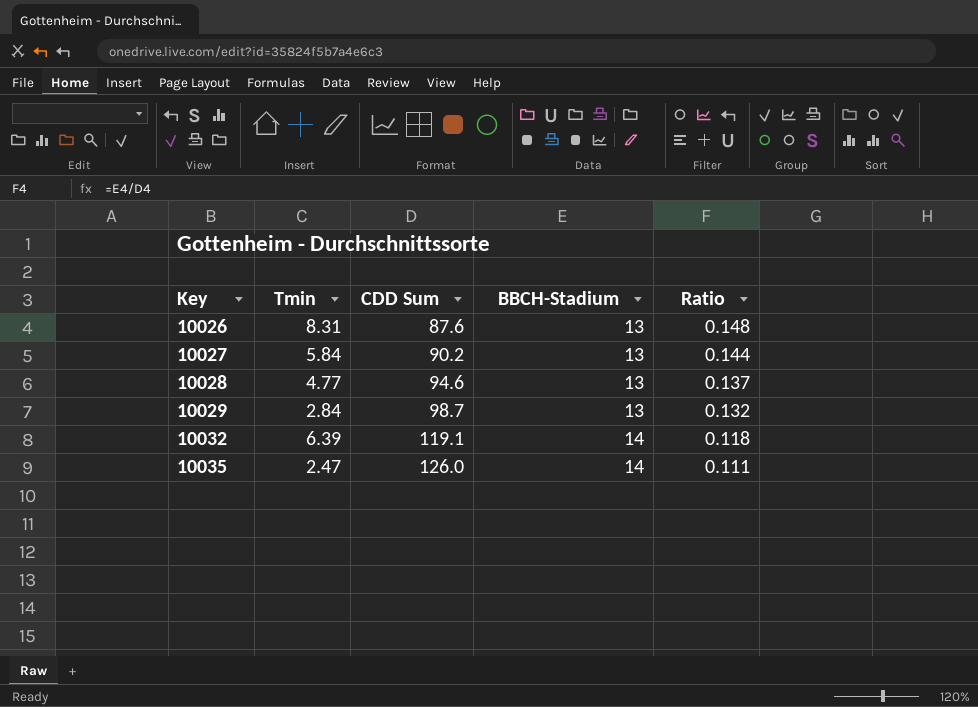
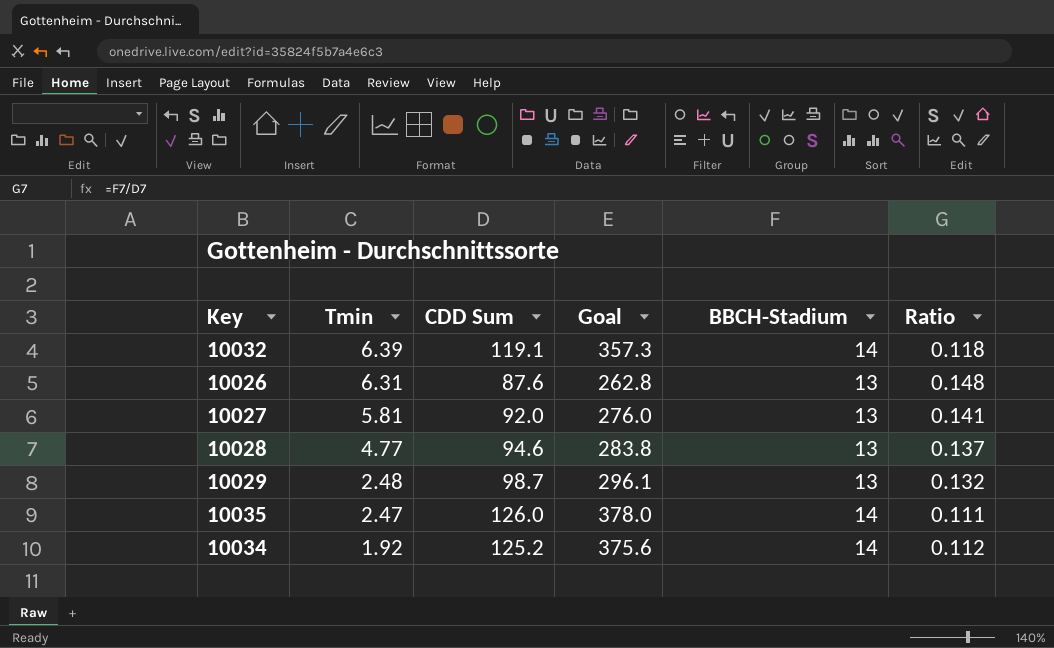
row order: Key ascending -> Tmin descending
column Goal | formula: none -> [CDD Sum] * 3
10026 | Tmin: 8.31 -> 6.31
10027 | Tmin: 5.84 -> 5.81
10027 | CDD Sum: 90.2 -> 92.0
10027 | Ratio: 0.144 -> 0.141
10029 | Tmin: 2.84 -> 2.48
row 10034: none -> 1.92 | 125.2 | 375.6 | 14 | 0.112

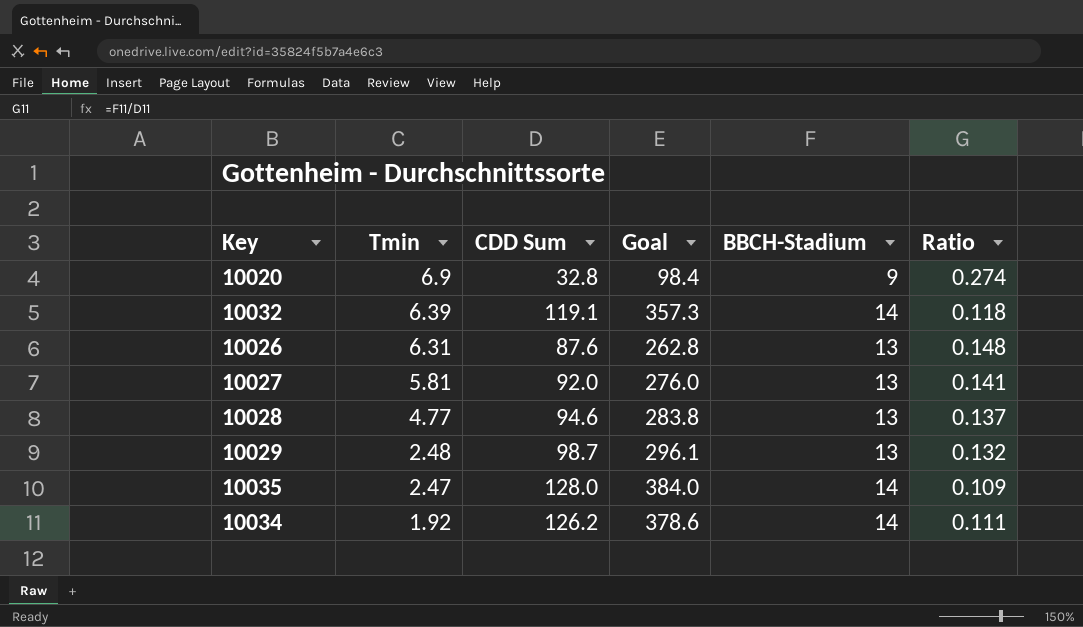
row 10020: none -> 6.9 | 32.8 | 98.4 | 9 | 0.274
10035 | CDD Sum: 126.0 -> 128.0
10035 | Goal: 378.0 -> 384.0
10035 | Ratio: 0.111 -> 0.109
10034 | CDD Sum: 125.2 -> 126.2
10034 | Goal: 375.6 -> 378.6
10034 | Ratio: 0.112 -> 0.111

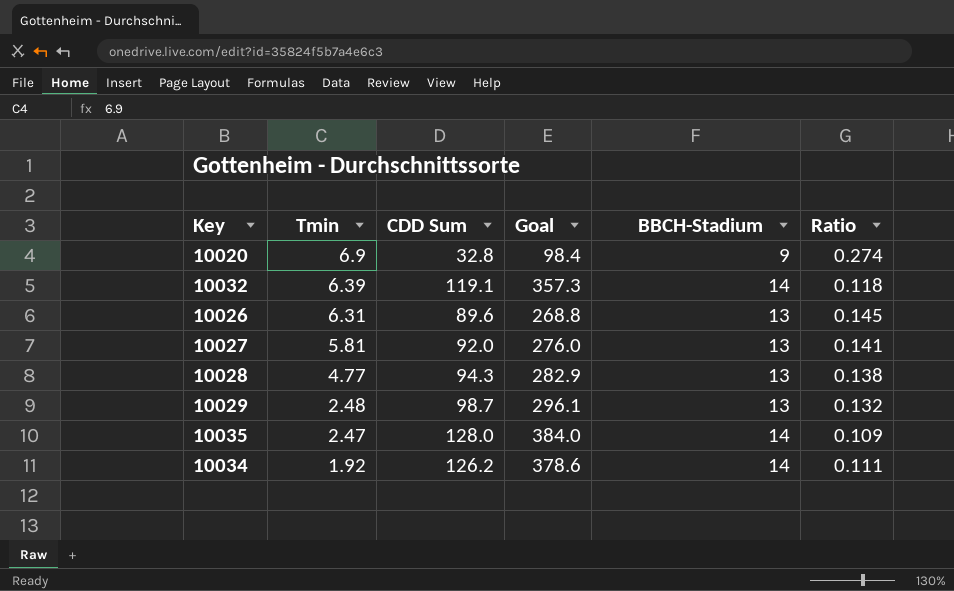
10026 | CDD Sum: 87.6 -> 89.6
10026 | Goal: 262.8 -> 268.8
10026 | Ratio: 0.148 -> 0.145
10028 | CDD Sum: 94.6 -> 94.3
10028 | Goal: 283.8 -> 282.9
10028 | Ratio: 0.137 -> 0.138

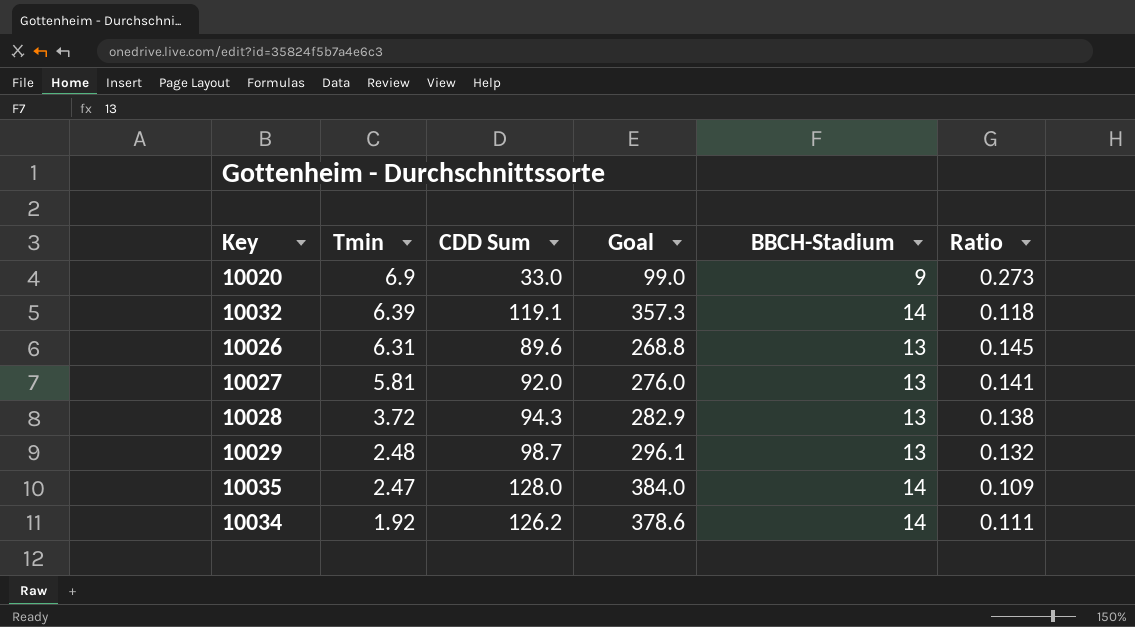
10020 | CDD Sum: 32.8 -> 33.0
10020 | Goal: 98.4 -> 99.0
10020 | Ratio: 0.274 -> 0.273
10028 | Tmin: 4.77 -> 3.72

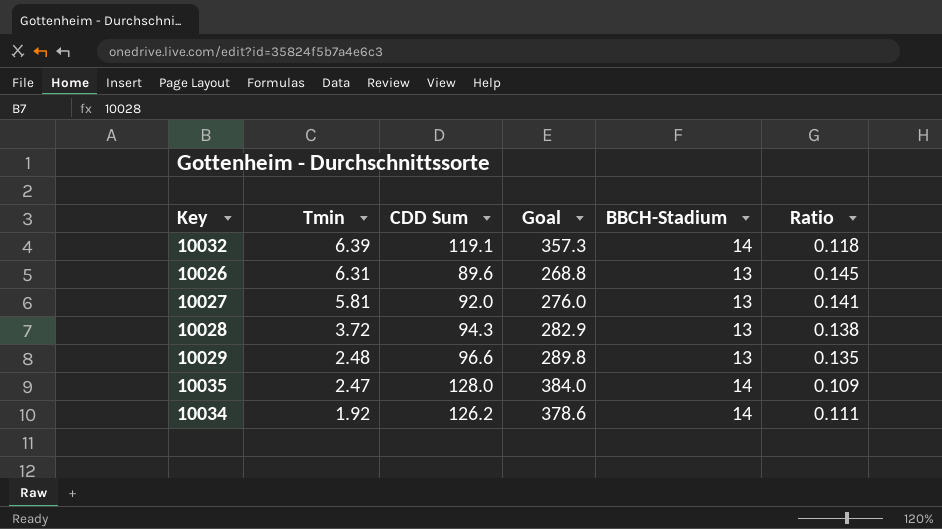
row 10020: 6.9 | 33.0 | 99.0 | 9 | 0.273 -> none
10029 | CDD Sum: 98.7 -> 96.6
10029 | Goal: 296.1 -> 289.8
10029 | Ratio: 0.132 -> 0.135

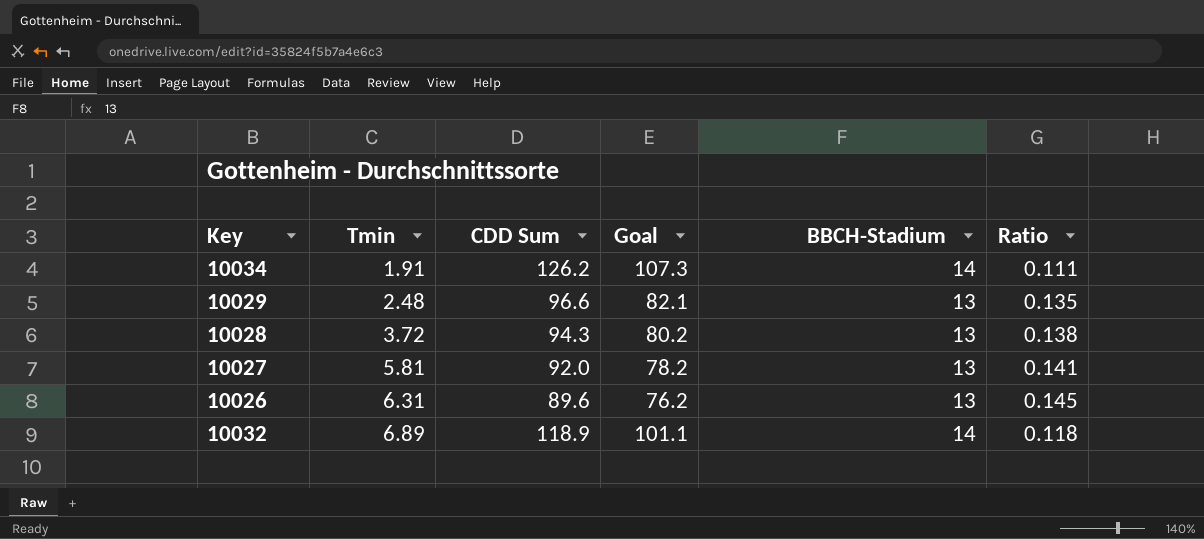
row order: Tmin descending -> Tmin ascending
column Goal | formula: [CDD Sum] * 3 -> [CDD Sum] * 0.85
row 10035: 2.47 | 128.0 | 384.0 | 14 | 0.109 -> none
10034 | Tmin: 1.92 -> 1.91
10032 | Tmin: 6.39 -> 6.89
10032 | CDD Sum: 119.1 -> 118.9

